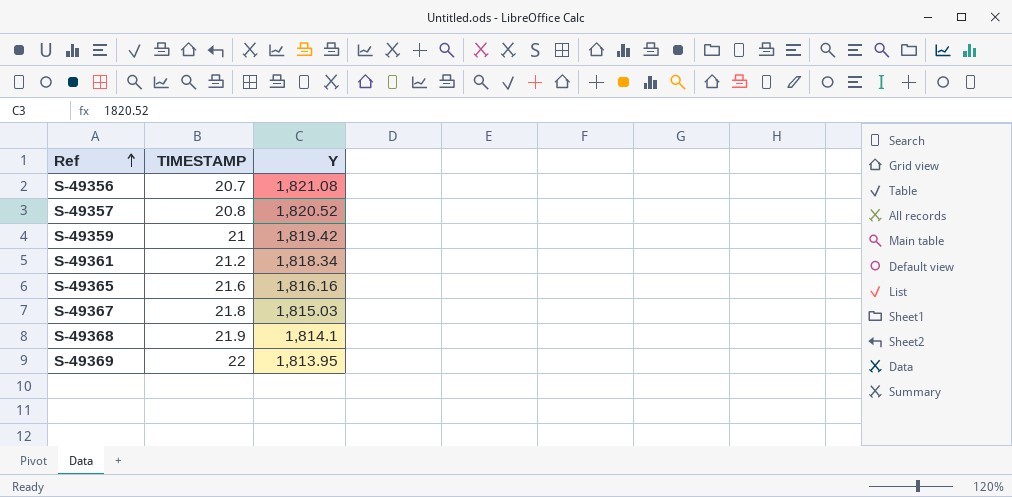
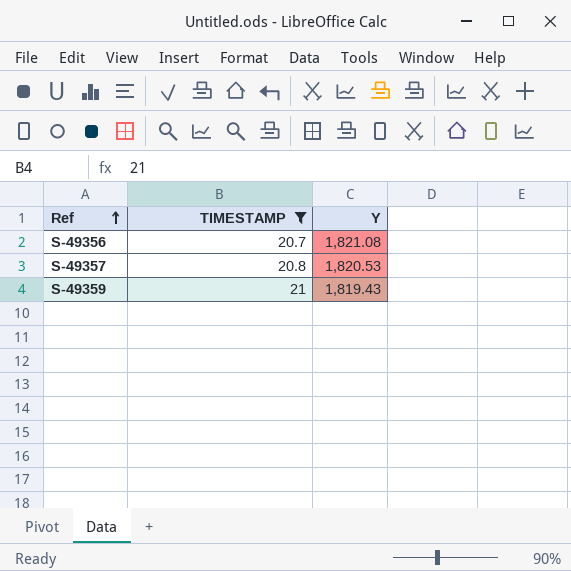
filter: none -> TIMESTAMP <= 21
S-49357 | Y: 1,820.52 -> 1,820.53
S-49359 | Y: 1,819.42 -> 1,819.43

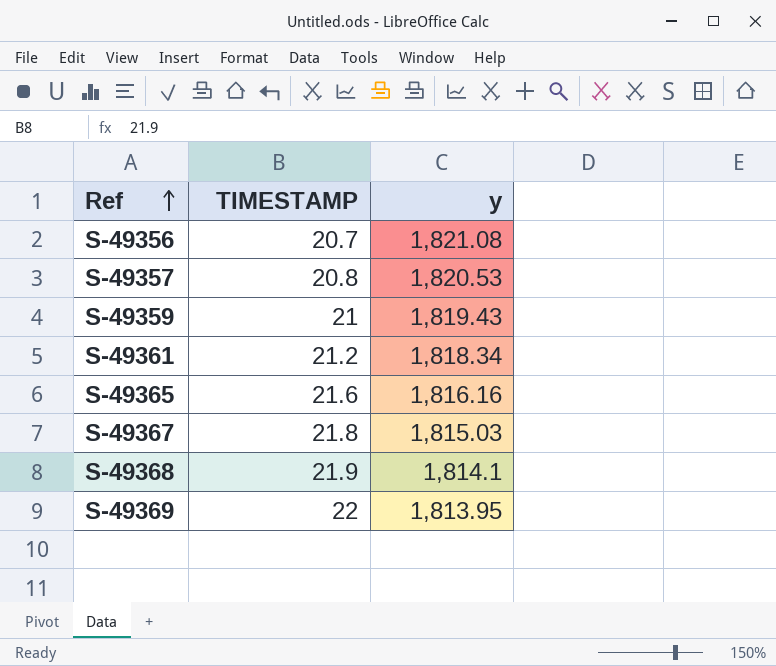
filter: TIMESTAMP <= 21 -> none
column name: Y -> y

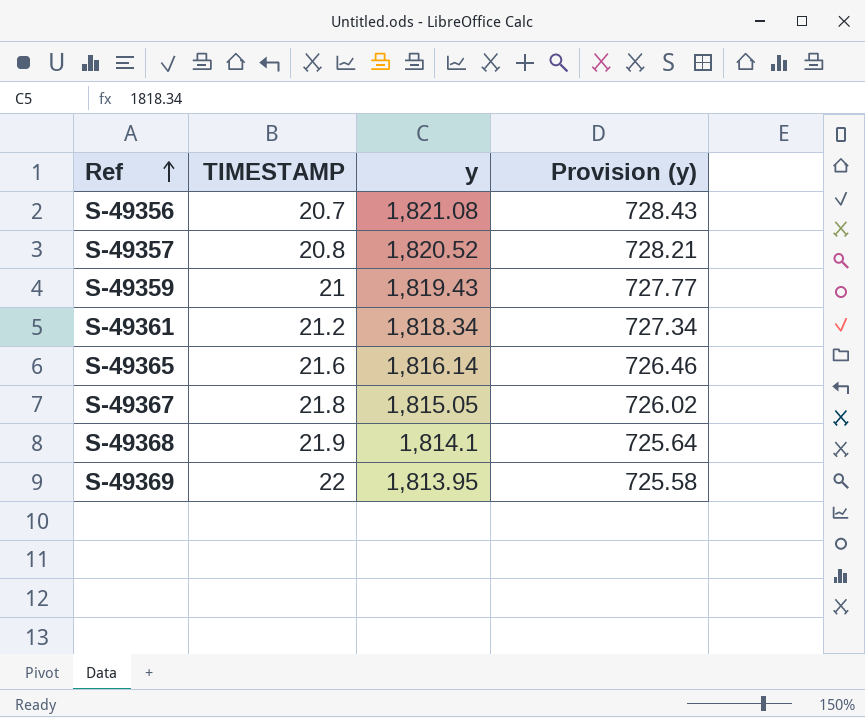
column Provision (y) | formula: none -> [y] * 0.4
S-49357 | y: 1,820.53 -> 1,820.52
S-49365 | y: 1,816.16 -> 1,816.14
S-49367 | y: 1,815.03 -> 1,815.05

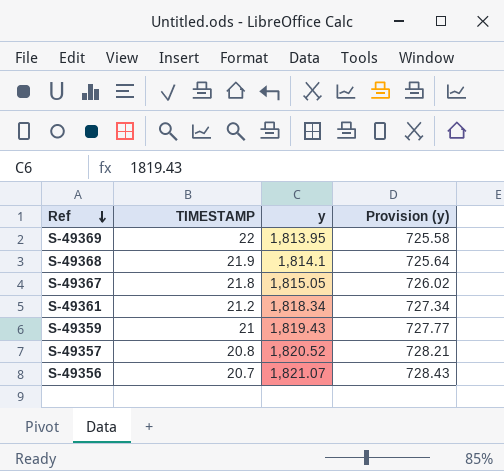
row order: Ref ascending -> Ref descending
row S-49365: 21.6 | 1,816.14 | 726.46 -> none
S-49356 | y: 1,821.08 -> 1,821.07

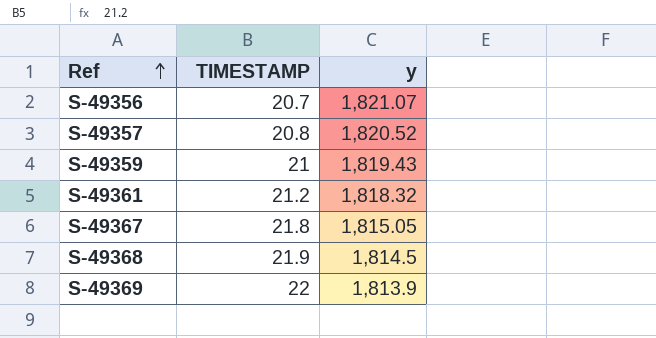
row order: Ref descending -> Ref ascending
column Provision (y) | formula: [y] * 0.4 -> none
S-49361 | y: 1,818.34 -> 1,818.32
S-49368 | y: 1,814.1 -> 1,814.5
S-49369 | y: 1,813.95 -> 1,813.9

